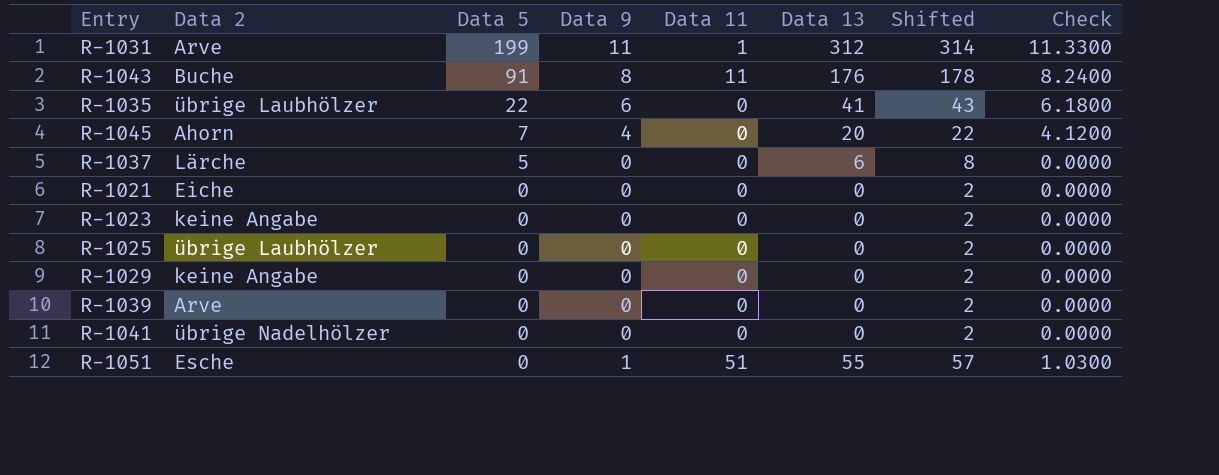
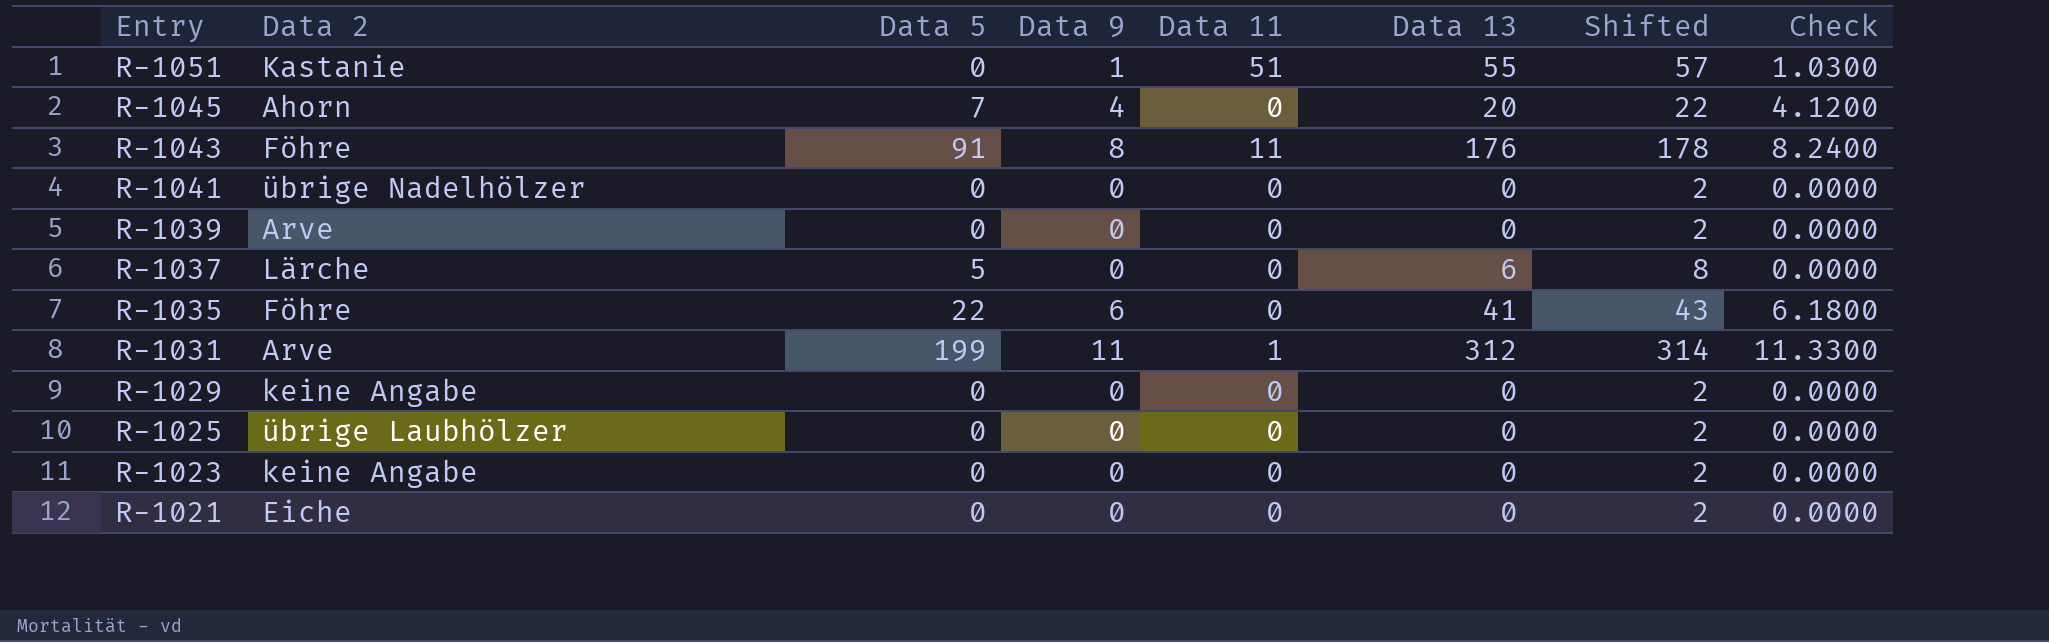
row order: Data 5 descending -> Entry descending
R-1051 | Data 2: Esche -> Kastanie
R-1043 | Data 2: Buche -> Föhre
R-1035 | Data 2: übrige Laubhölzer -> Föhre

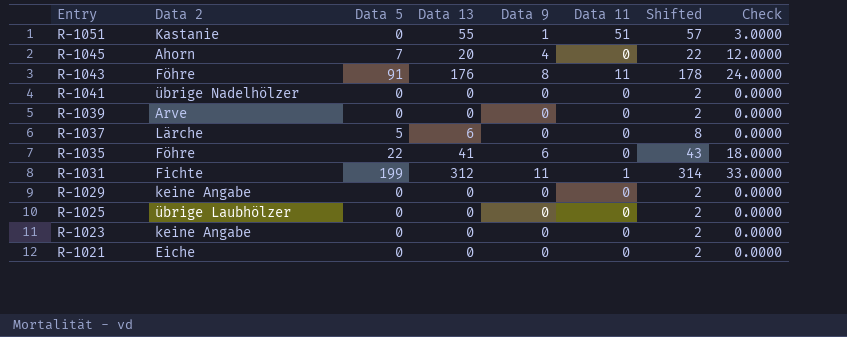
column Data 13 | position: 6 -> 4
column Check | formula: [Data 9] * 1.03 -> [Data 9] * 3
R-1031 | Data 2: Arve -> Fichte

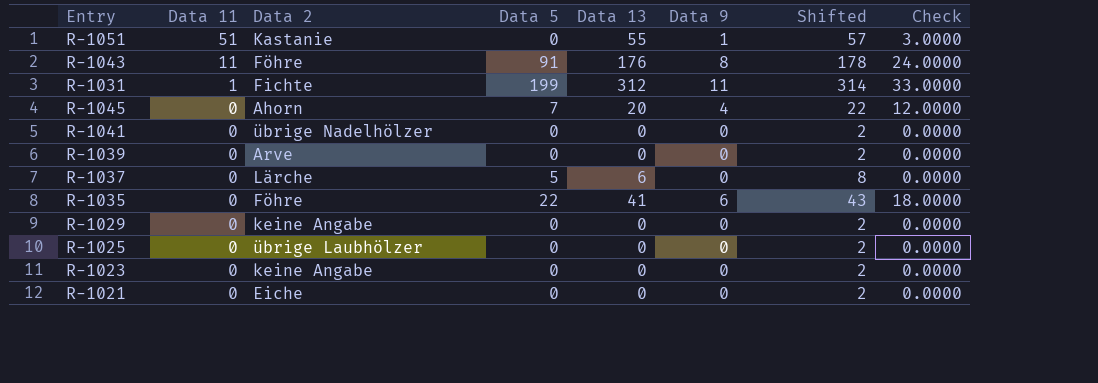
row order: Entry descending -> Data 11 descending
column Data 11 | position: 6 -> 2

